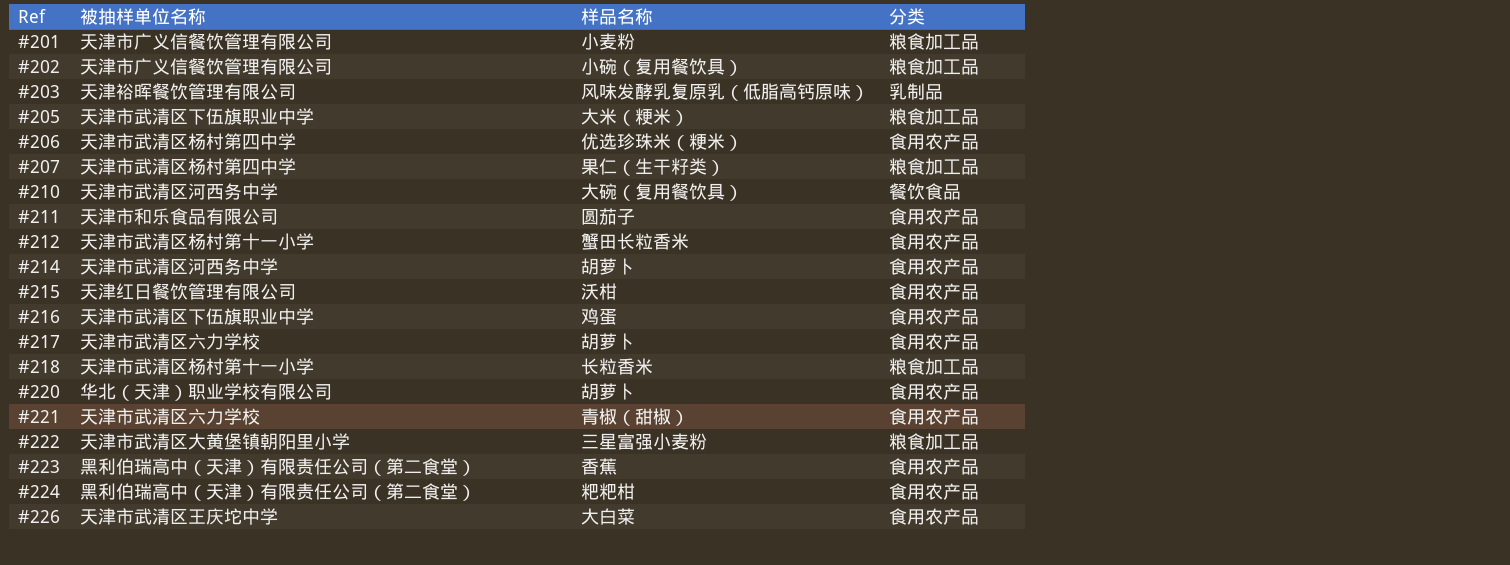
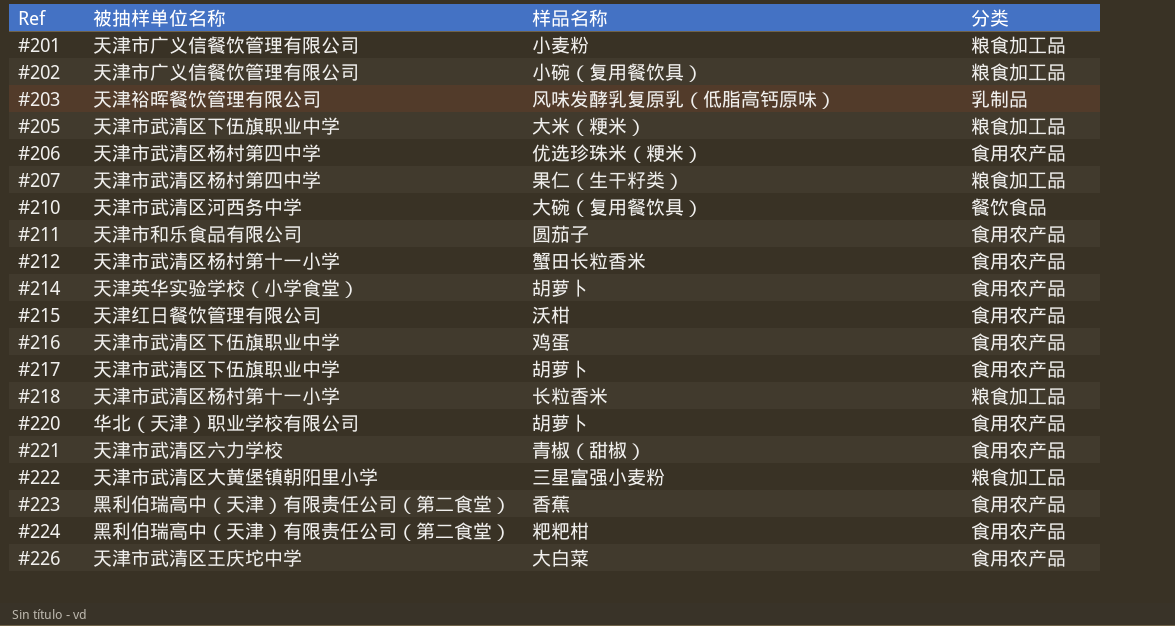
#214 | 被抽样单位名称: 天津市武清区河西务中学 -> 天津英华实验学校（小学食堂）
#217 | 被抽样单位名称: 天津市武清区六力学校 -> 天津市武清区下伍旗职业中学

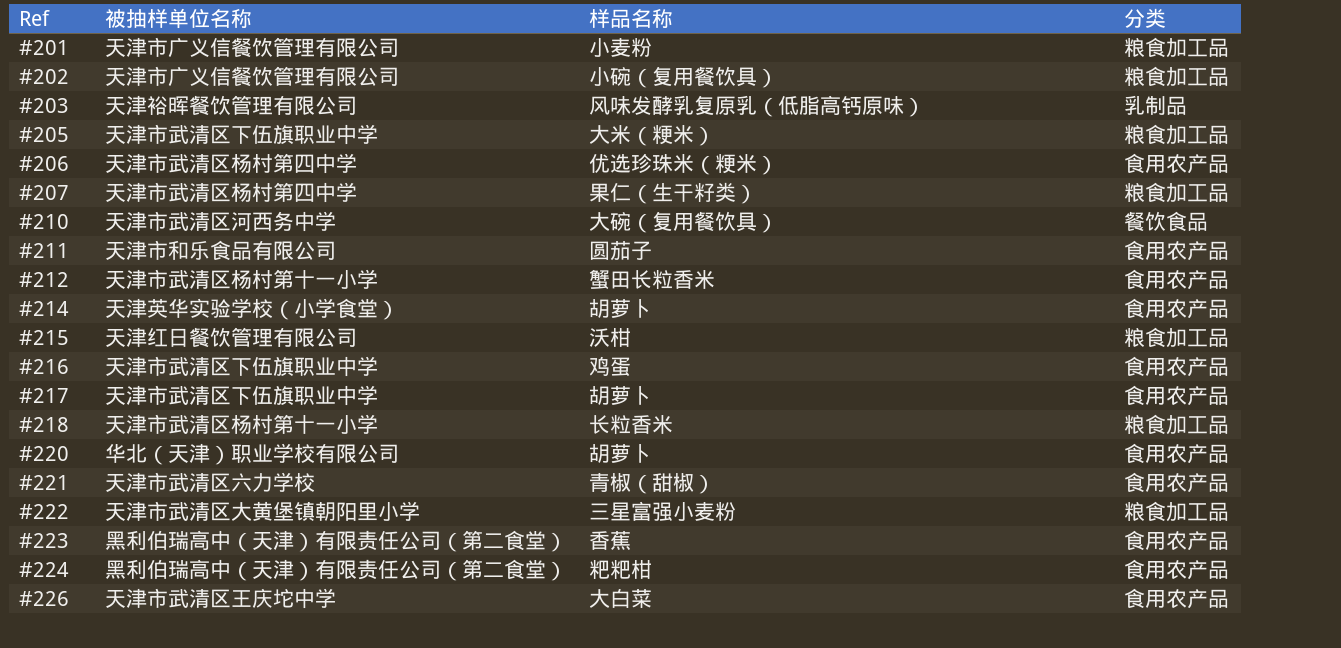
#215 | 分类: 食用农产品 -> 粮食加工品

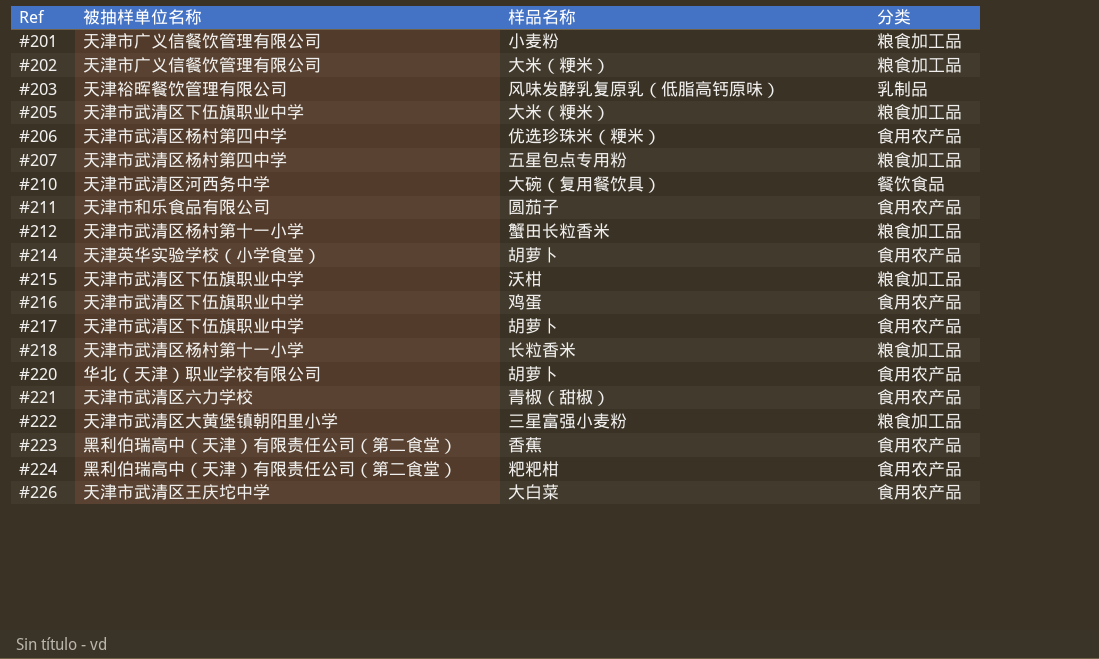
#202 | 样品名称: 小碗（复用餐饮具） -> 大米（粳米）
#207 | 样品名称: 果仁（生干籽类） -> 五星包点专用粉
#212 | 分类: 食用农产品 -> 粮食加工品
#215 | 被抽样单位名称: 天津红日餐饮管理有限公司 -> 天津市武清区下伍旗职业中学

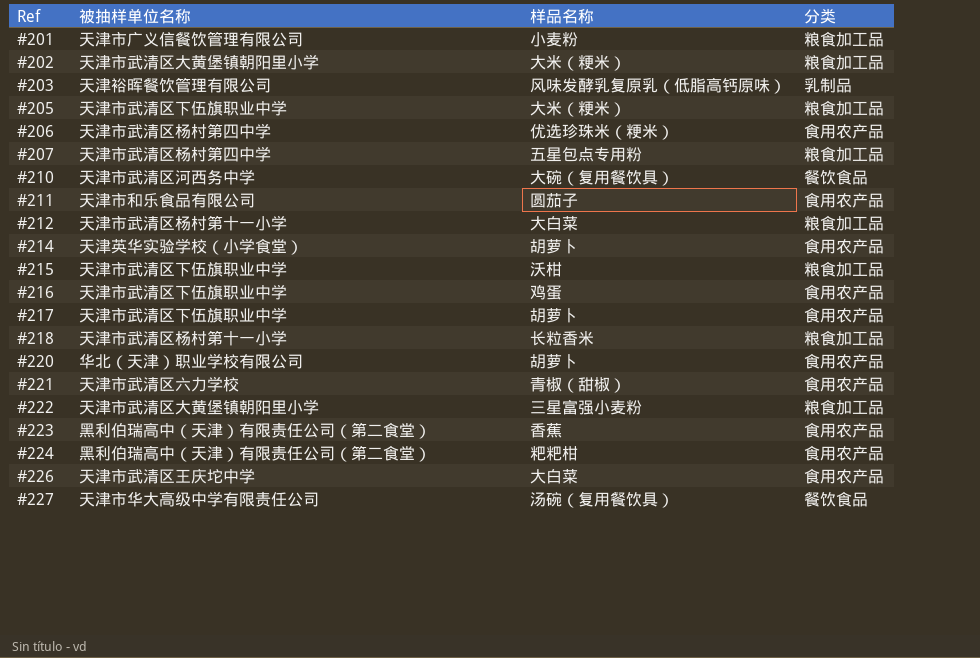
#202 | 被抽样单位名称: 天津市广义信餐饮管理有限公司 -> 天津市武清区大黄堡镇朝阳里小学
#212 | 样品名称: 蟹田长粒香米 -> 大白菜
row #227: none -> 天津市华大高级中学有限责任公司 | 汤碗（复用餐饮具） | 餐饮食品

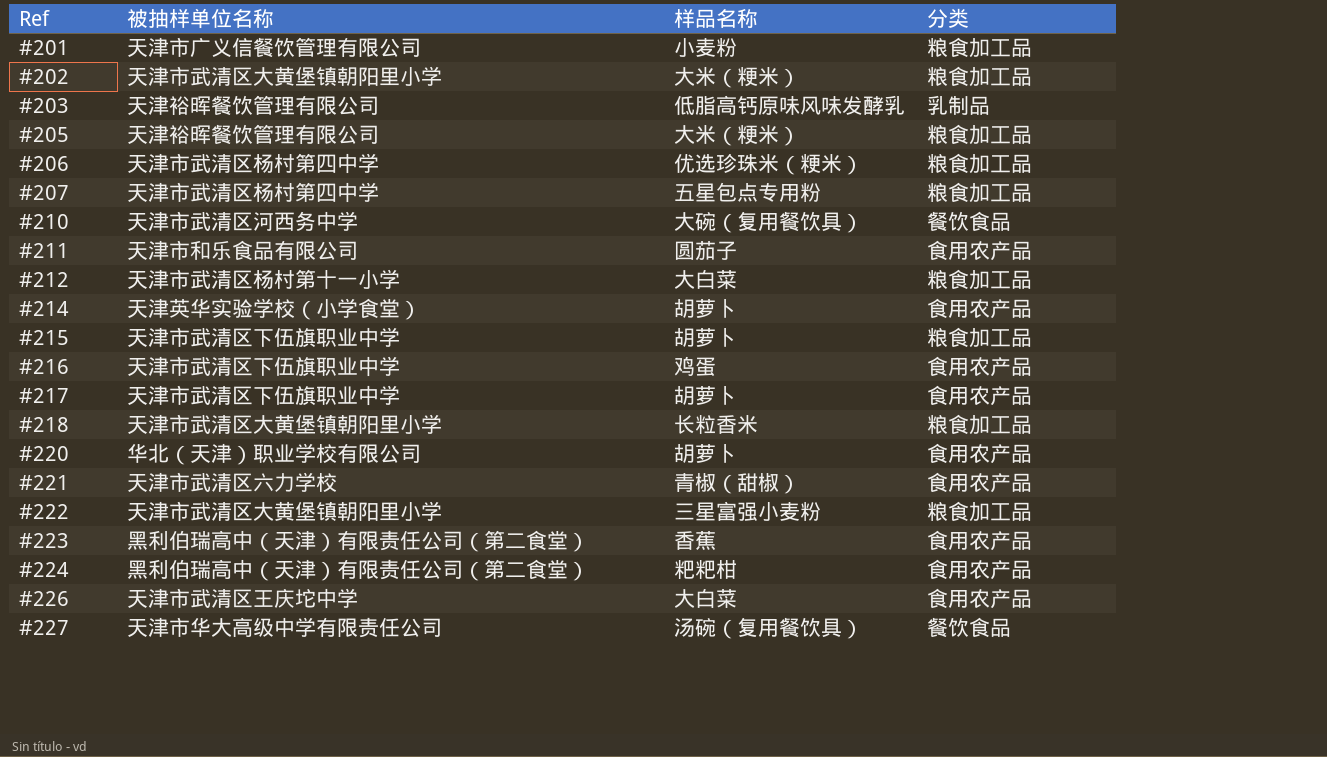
#203 | 样品名称: 风味发酵乳复原乳（低脂高钙原味） -> 低脂高钙原味风味发酵乳
#205 | 被抽样单位名称: 天津市武清区下伍旗职业中学 -> 天津裕晖餐饮管理有限公司
#206 | 分类: 食用农产品 -> 粮食加工品
#215 | 样品名称: 沃柑 -> 胡萝卜
#218 | 被抽样单位名称: 天津市武清区杨村第十一小学 -> 天津市武清区大黄堡镇朝阳里小学

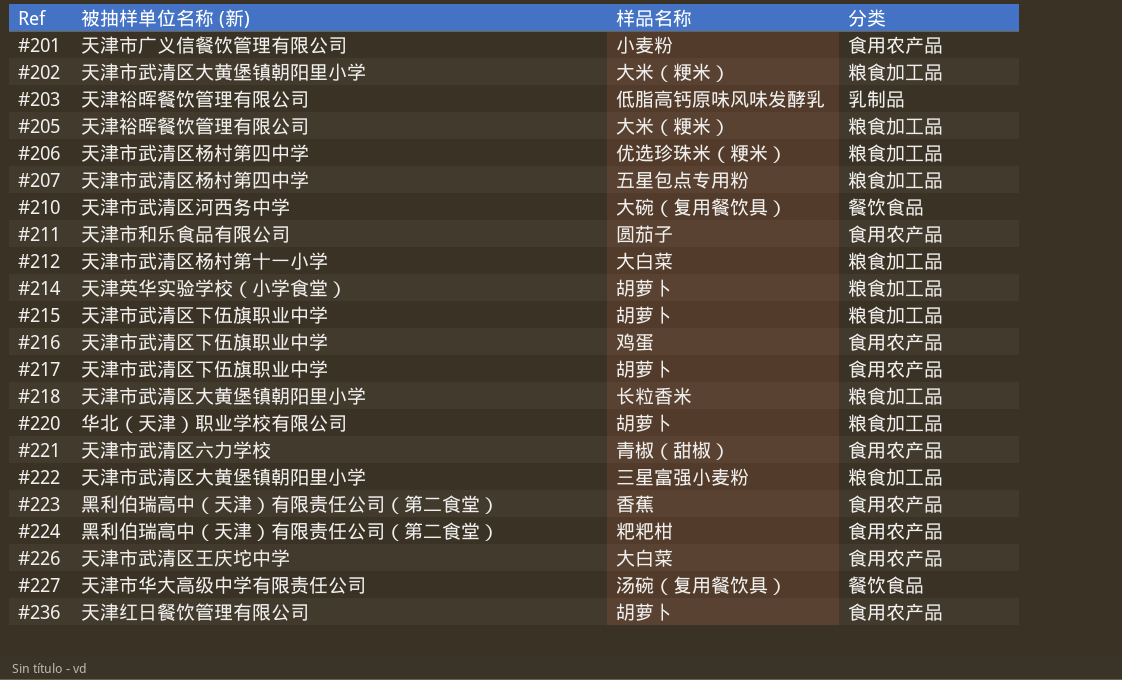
column name: 被抽样单位名称 -> 被抽样单位名称 (新)
#201 | 分类: 粮食加工品 -> 食用农产品
#214 | 分类: 食用农产品 -> 粮食加工品
#220 | 分类: 食用农产品 -> 粮食加工品
row #236: none -> 天津红日餐饮管理有限公司 | 胡萝卜 | 食用农产品

